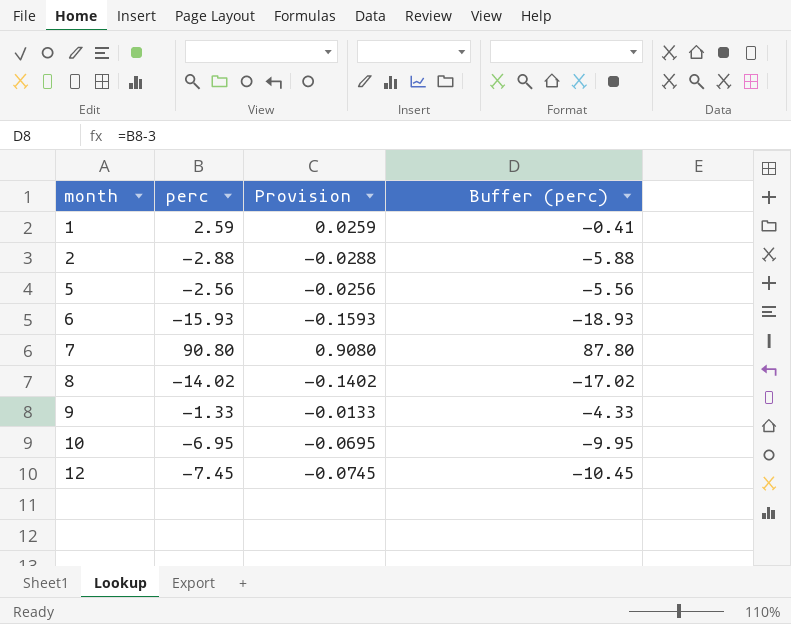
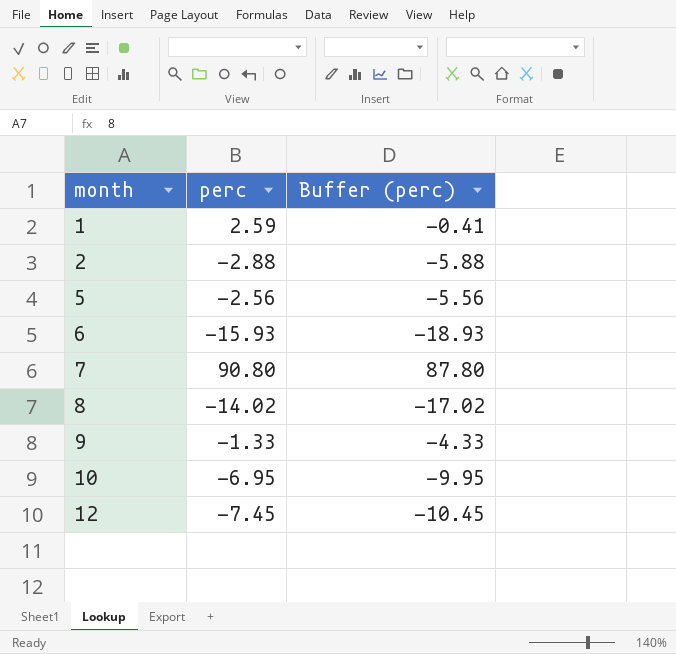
column Provision | formula: [perc] * 0.01 -> none

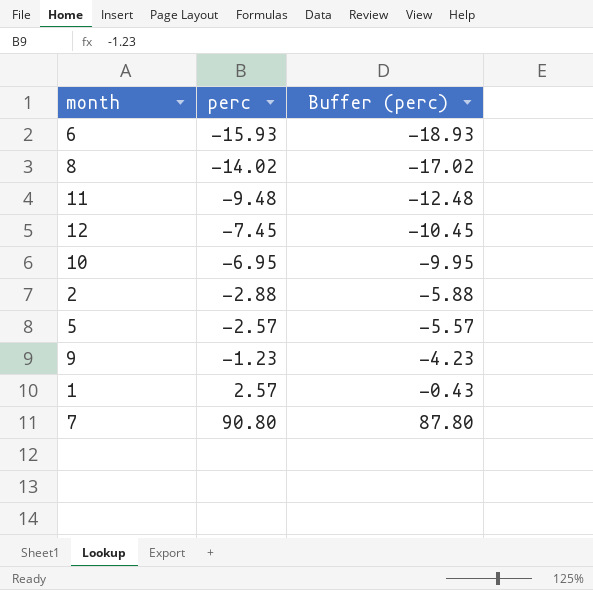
row order: month ascending -> perc ascending
row 11: none -> -9.48 | -12.48
5 | perc: -2.56 -> -2.57
5 | Buffer (perc): -5.56 -> -5.57
9 | perc: -1.33 -> -1.23
9 | Buffer (perc): -4.33 -> -4.23
1 | perc: 2.59 -> 2.57
1 | Buffer (perc): -0.41 -> -0.43

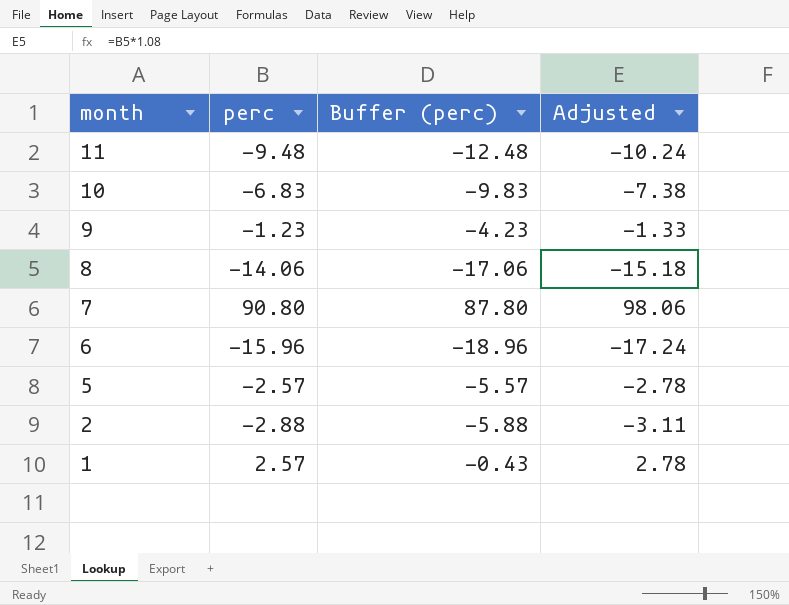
row order: perc ascending -> month descending
column Adjusted | formula: none -> [perc] * 1.08
row 12: -7.45 | -10.45 -> none
10 | perc: -6.95 -> -6.83
10 | Buffer (perc): -9.95 -> -9.83
8 | perc: -14.02 -> -14.06
8 | Buffer (perc): -17.02 -> -17.06
6 | perc: -15.93 -> -15.96
6 | Buffer (perc): -18.93 -> -18.96

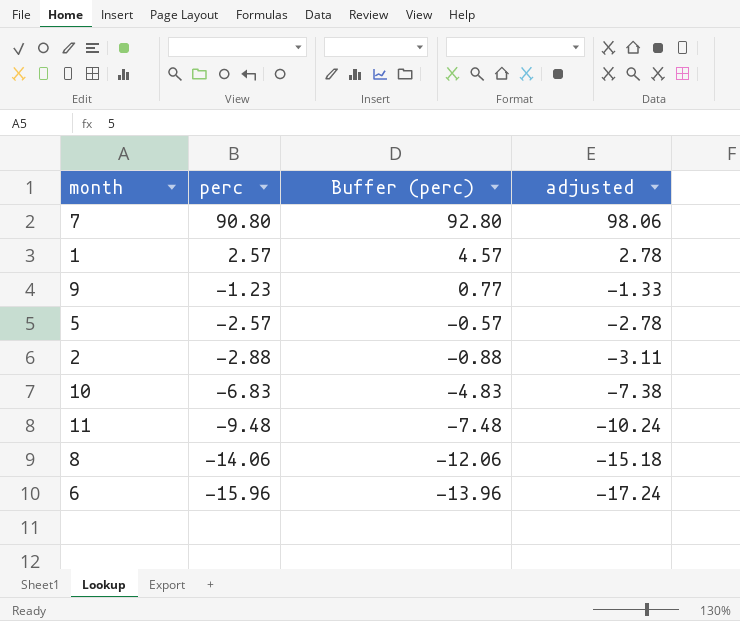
row order: month descending -> perc descending
column Buffer (perc) | formula: [perc] - 3 -> [perc] + 2
column name: Adjusted -> adjusted

